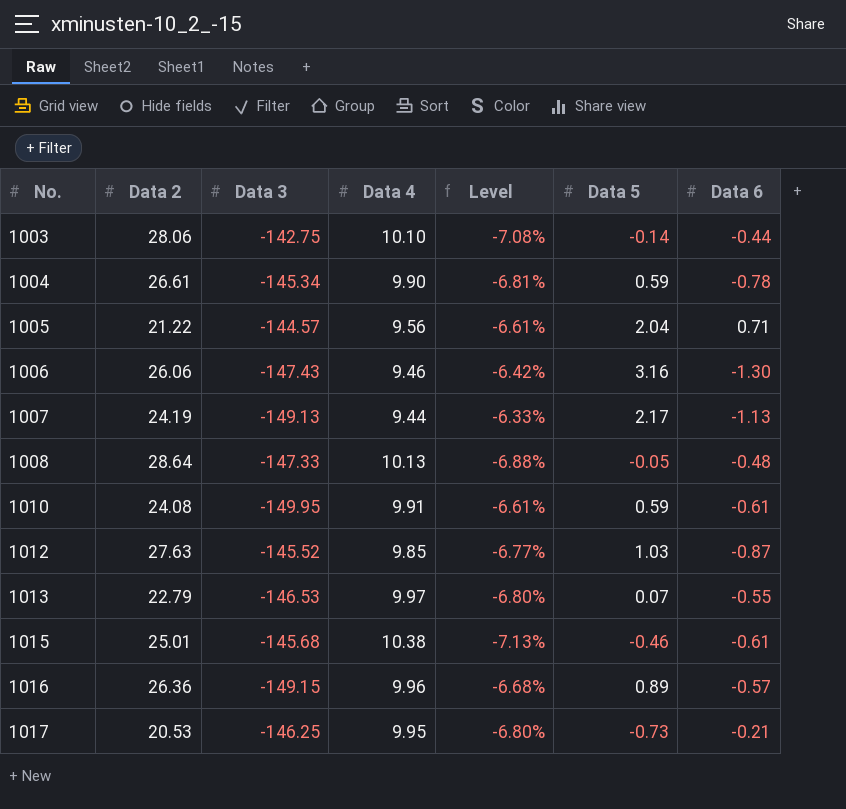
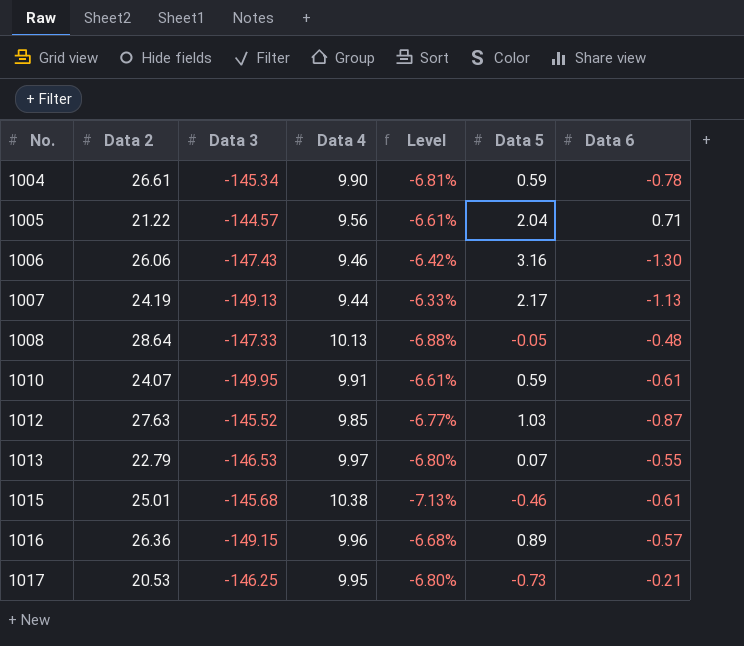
row 1003: 28.06 | -142.75 | 10.10 | -7.08% | -0.14 | -0.44 -> none
1010 | Data 2: 24.08 -> 24.07

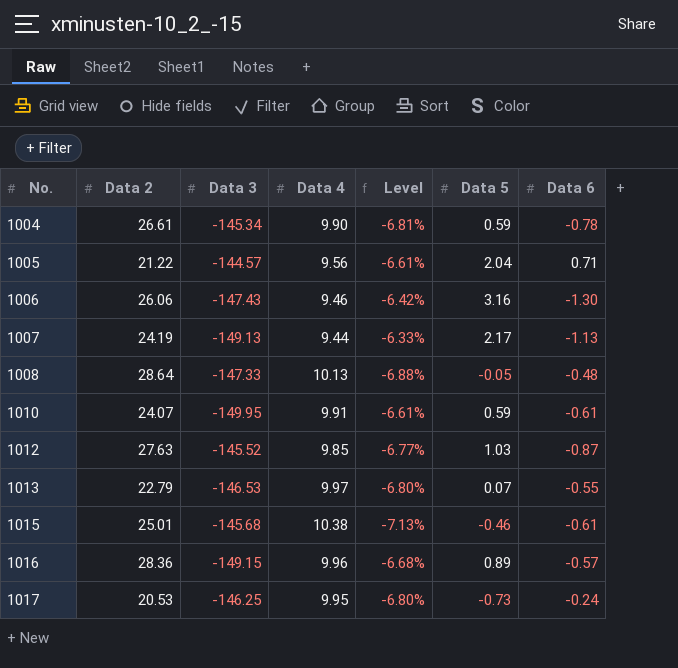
1016 | Data 2: 26.36 -> 28.36
1017 | Data 6: -0.21 -> -0.24

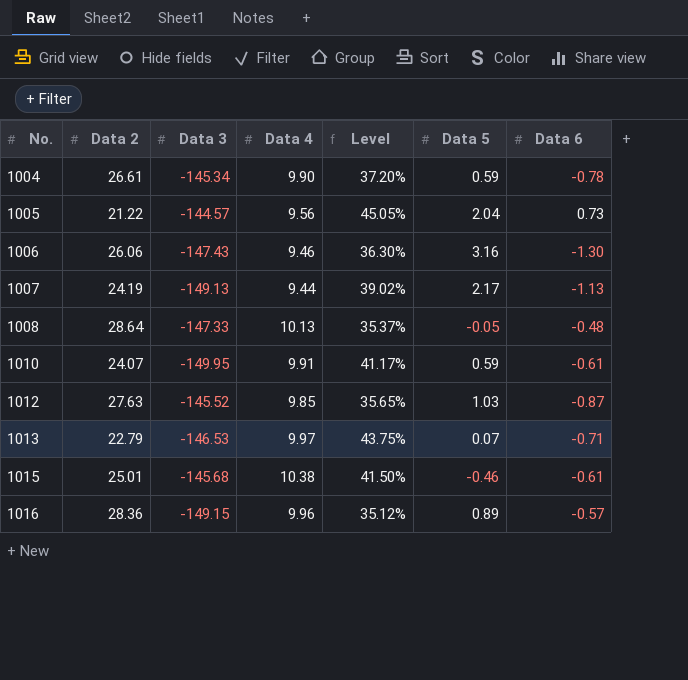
column Level | formula: [Data 4] / [Data 3] -> [Data 4] / [Data 2]
row 1017: 20.53 | -146.25 | 9.95 | -6.80% | -0.73 | -0.24 -> none
1005 | Data 6: 0.71 -> 0.73
1013 | Data 6: -0.55 -> -0.71

